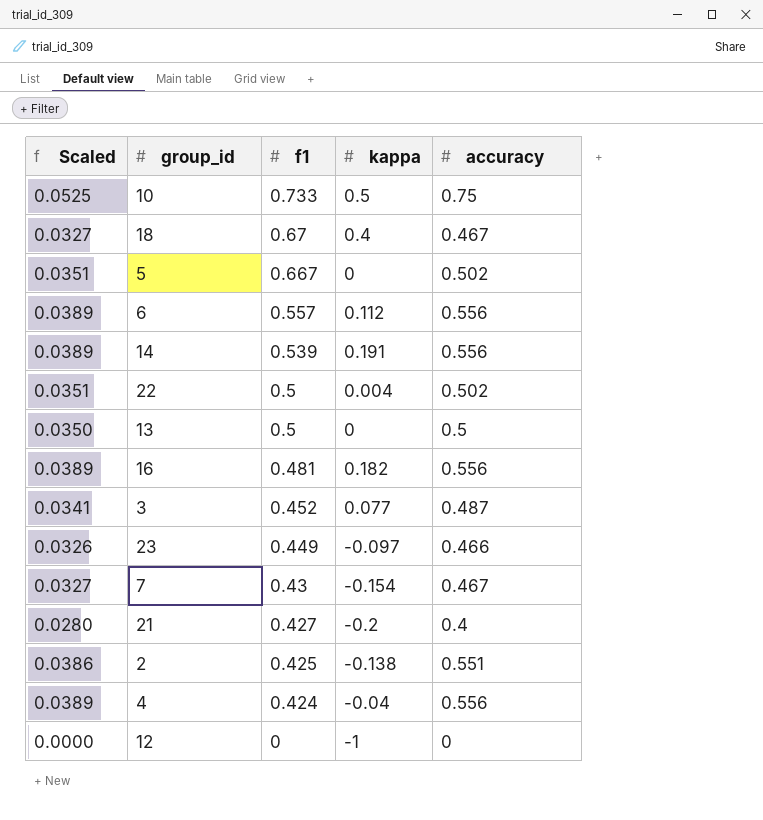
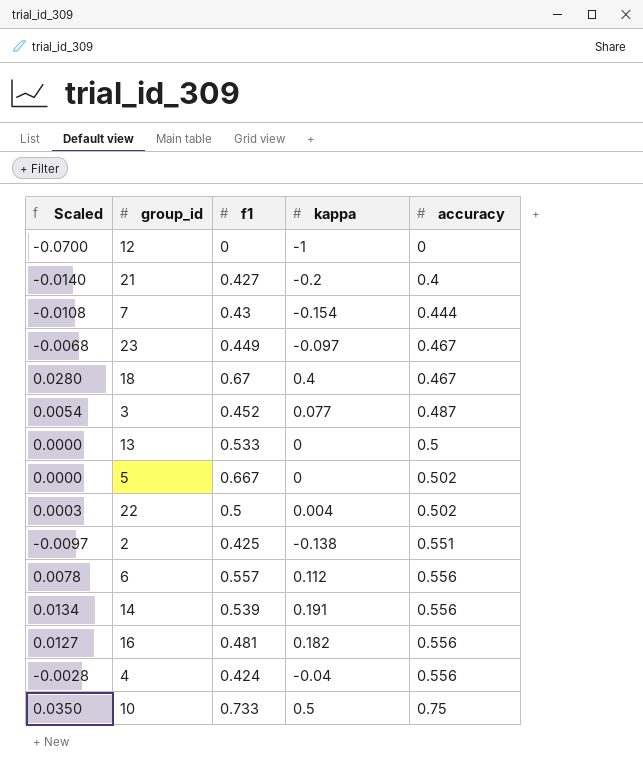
row order: f1 descending -> accuracy ascending
column Scaled | formula: [accuracy] * 0.07 -> [kappa] * 0.07
7 | accuracy: 0.467 -> 0.444
23 | accuracy: 0.466 -> 0.467
13 | f1: 0.5 -> 0.533

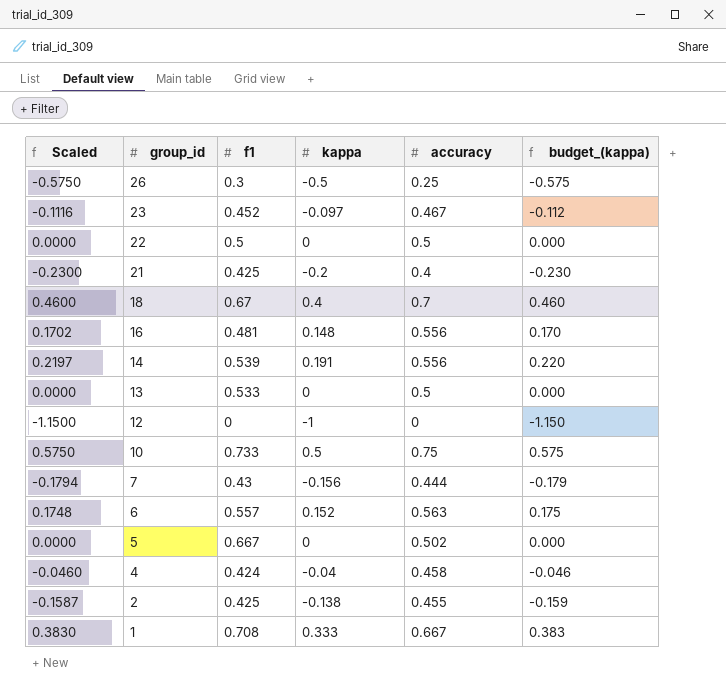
row order: accuracy ascending -> group_id descending
column Scaled | formula: [kappa] * 0.07 -> [kappa] * 1.15
column budget_(kappa) | formula: none -> [kappa] * 1.15
row 3: 0.0054 | 0.452 | 0.077 | 0.487 -> none
row 26: none -> -0.5750 | 0.3 | -0.5 | 0.25 | -0.575
23 | f1: 0.449 -> 0.452
22 | kappa: 0.004 -> 0
22 | accuracy: 0.502 -> 0.5
21 | f1: 0.427 -> 0.425
18 | accuracy: 0.467 -> 0.7
16 | kappa: 0.182 -> 0.148
7 | kappa: -0.154 -> -0.156
6 | kappa: 0.112 -> 0.152
6 | accuracy: 0.556 -> 0.563
4 | accuracy: 0.556 -> 0.458
2 | accuracy: 0.551 -> 0.455
row 1: none -> 0.3830 | 0.708 | 0.333 | 0.667 | 0.383

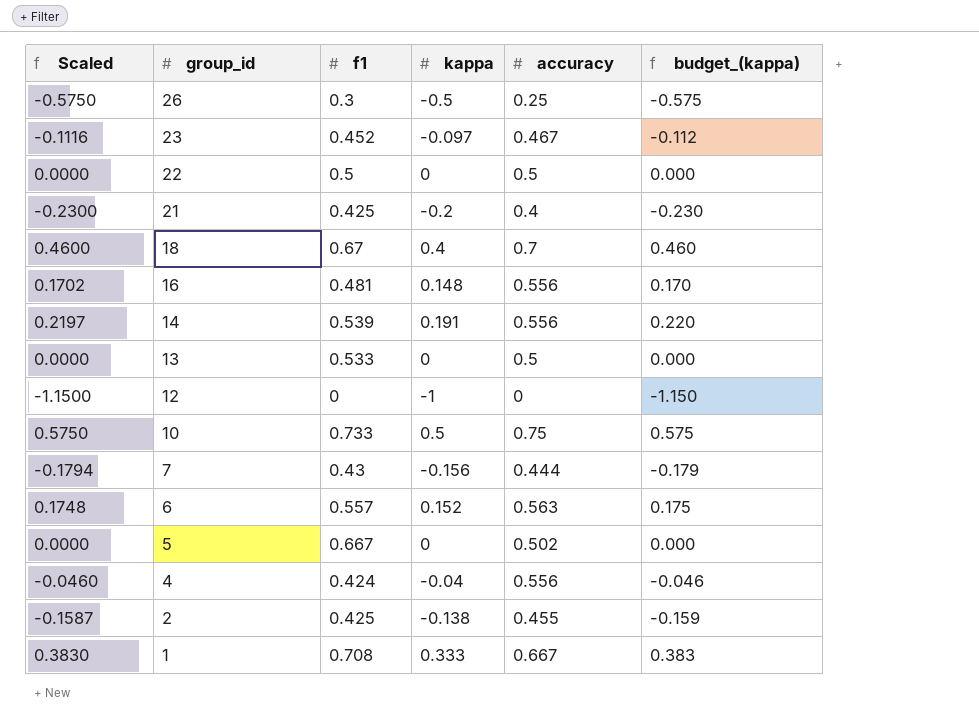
4 | accuracy: 0.458 -> 0.556

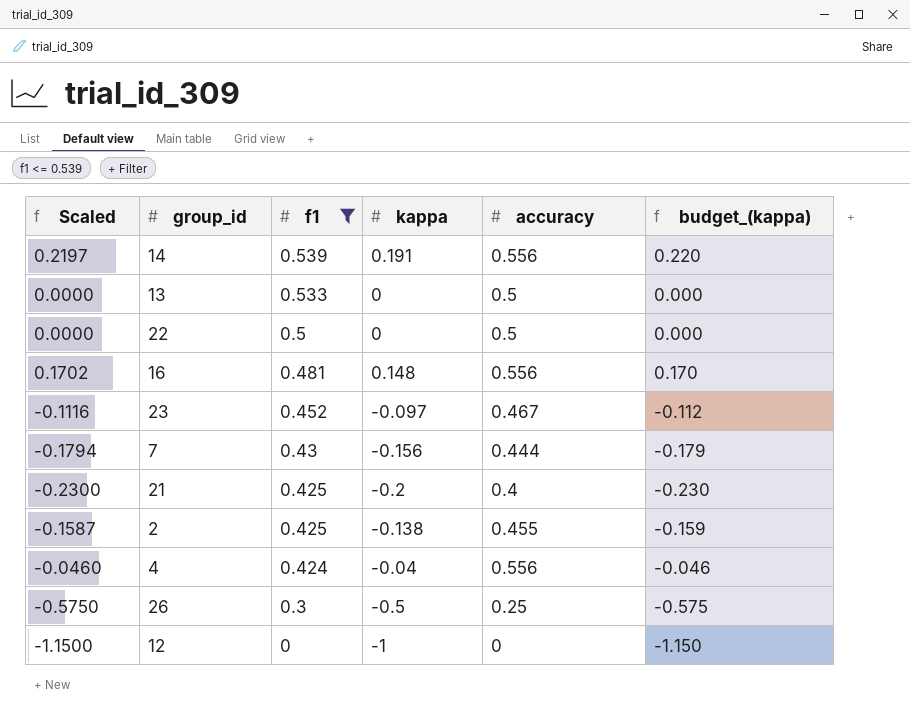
filter: none -> f1 <= 0.539
row order: group_id descending -> f1 descending

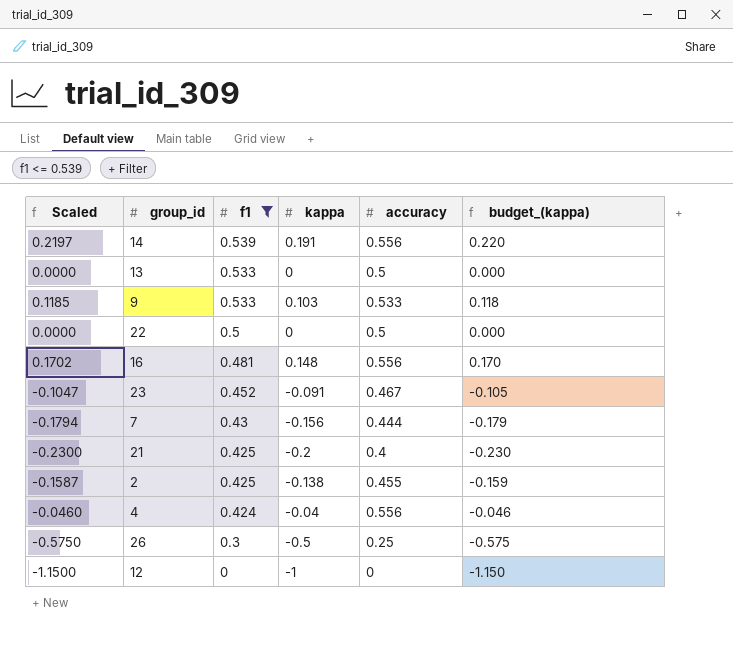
row 9: none -> 0.1185 | 0.533 | 0.103 | 0.533 | 0.118
23 | Scaled: -0.1116 -> -0.1047
23 | kappa: -0.097 -> -0.091
23 | budget_(kappa): -0.112 -> -0.105

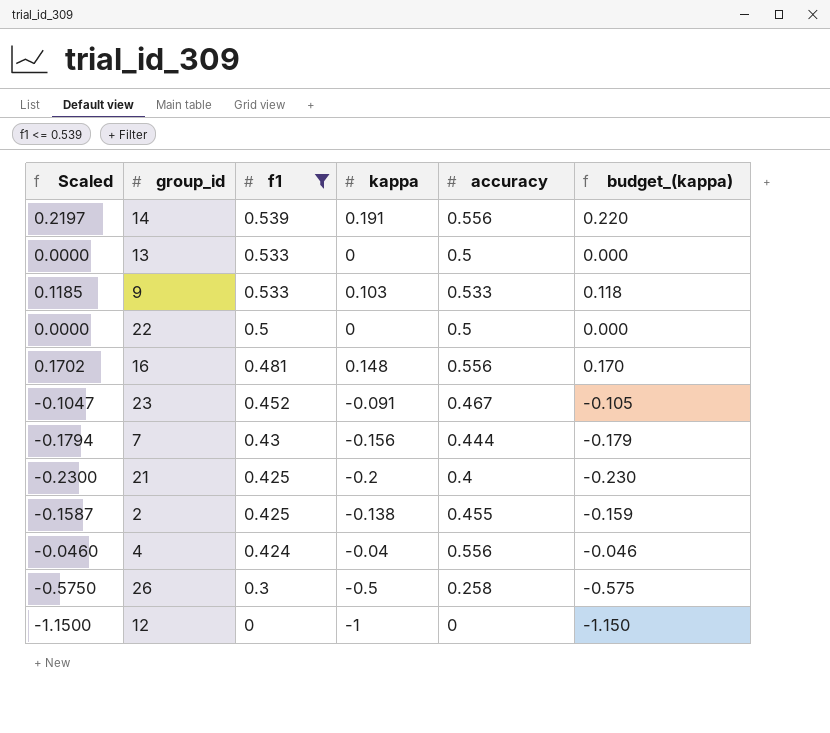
26 | accuracy: 0.25 -> 0.258

